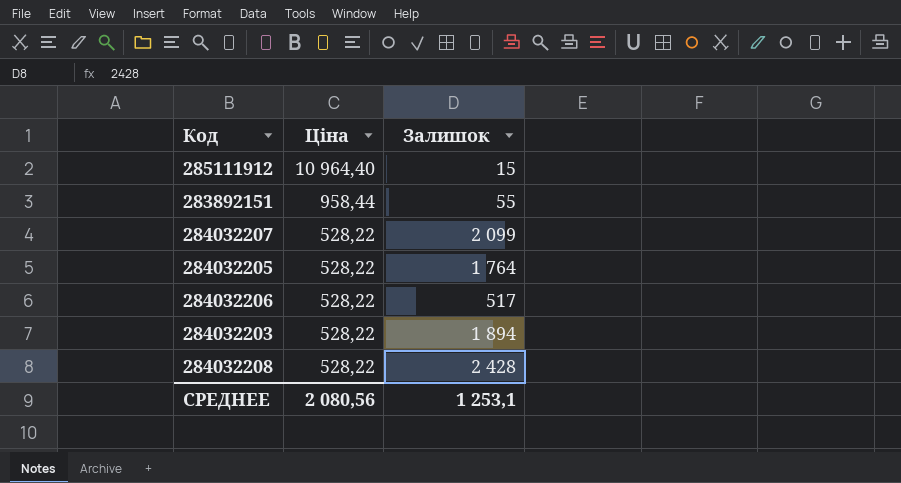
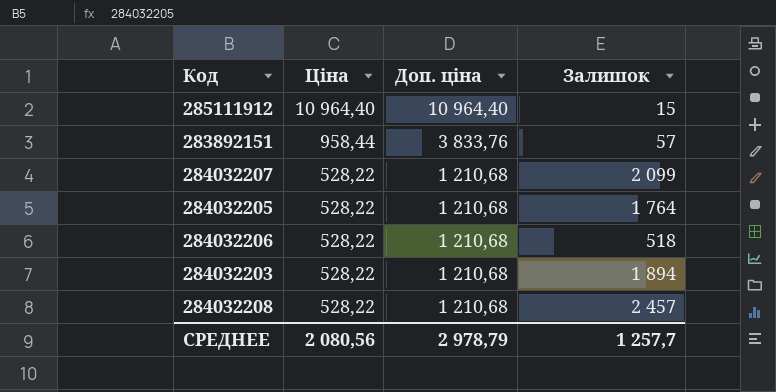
column Доп. ціна | position: none -> 3
283892151 | Залишок: 55 -> 57
284032206 | Залишок: 517 -> 518
284032208 | Залишок: 2 428 -> 2 457
СРЕДНЕЕ | Залишок: 1 253,1 -> 1 257,7

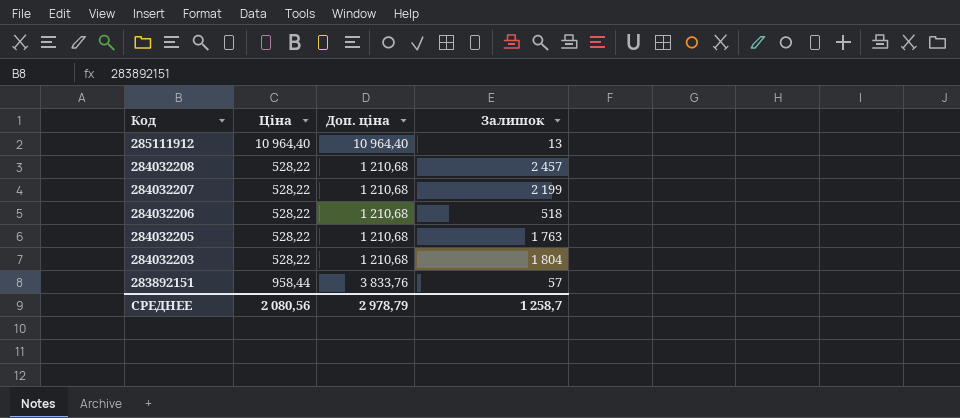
row order: Ціна descending -> Код descending
285111912 | Залишок: 15 -> 13
284032207 | Залишок: 2 099 -> 2 199
284032205 | Залишок: 1 764 -> 1 763
284032203 | Залишок: 1 894 -> 1 804
СРЕДНЕЕ | Залишок: 1 257,7 -> 1 258,7

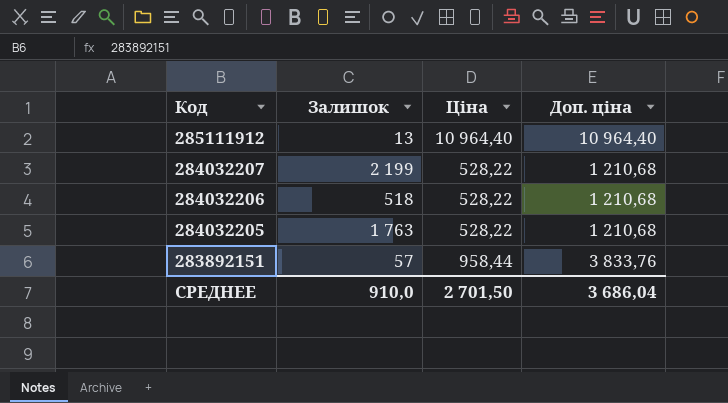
column Залишок | position: 4 -> 2
row 284032208: 528,22 | 1 210,68 | 2 457 -> none
row 284032203: 528,22 | 1 210,68 | 1 804 -> none
СРЕДНЕЕ | Залишок: 1 258,7 -> 910,0
СРЕДНЕЕ | Ціна: 2 080,56 -> 2 701,50
СРЕДНЕЕ | Доп. ціна: 2 978,79 -> 3 686,04

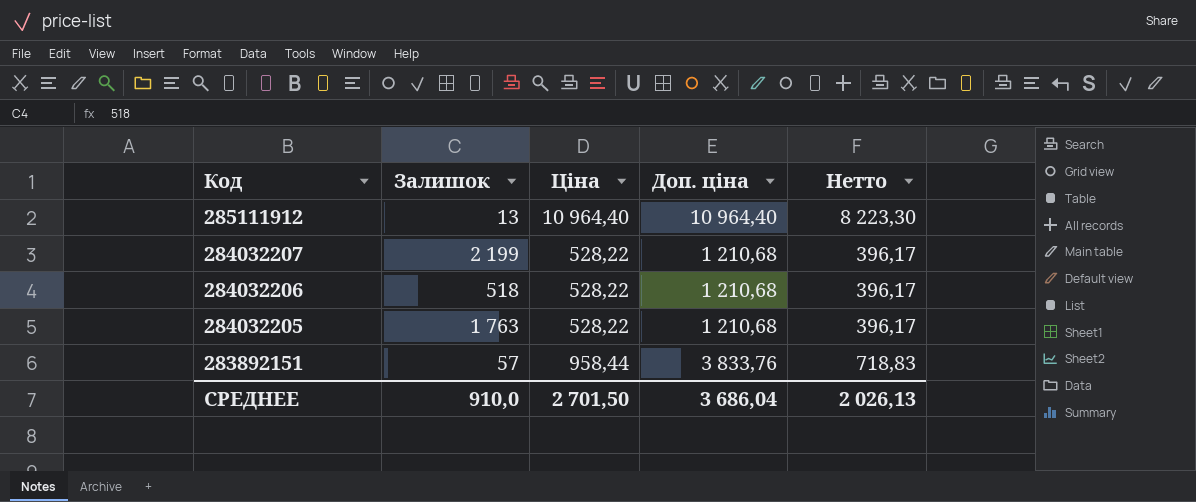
column Нетто | formula: none -> [Ціна] * 0,75

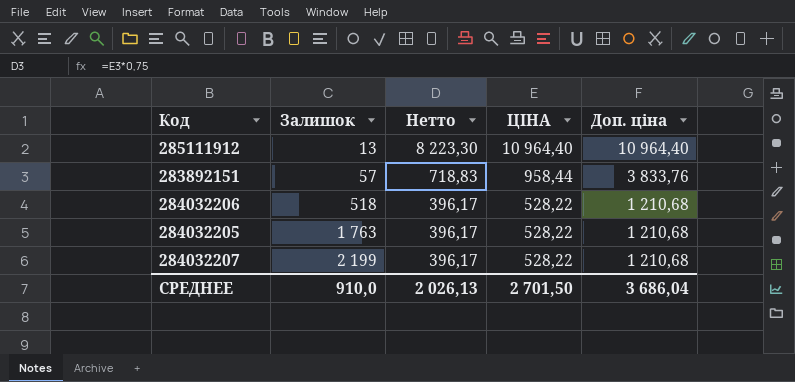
row order: Код descending -> Залишок ascending
column Нетто | position: 5 -> 3
column name: Ціна -> ЦІНА

